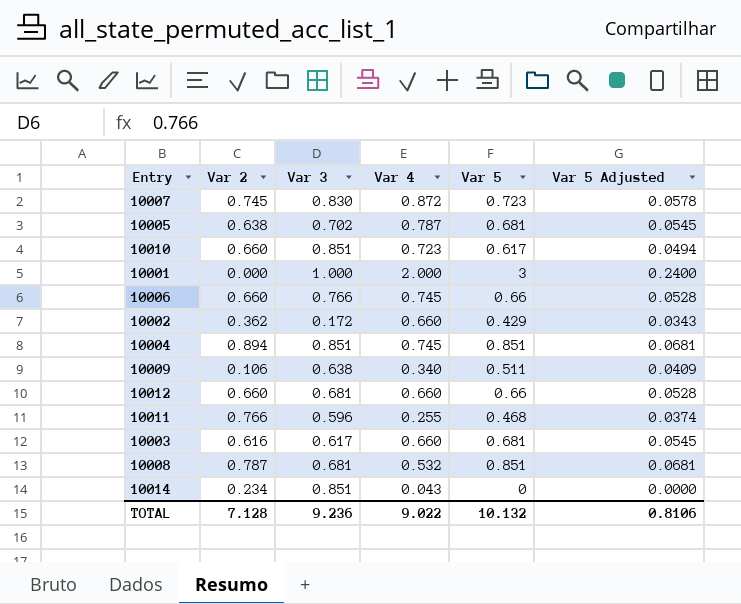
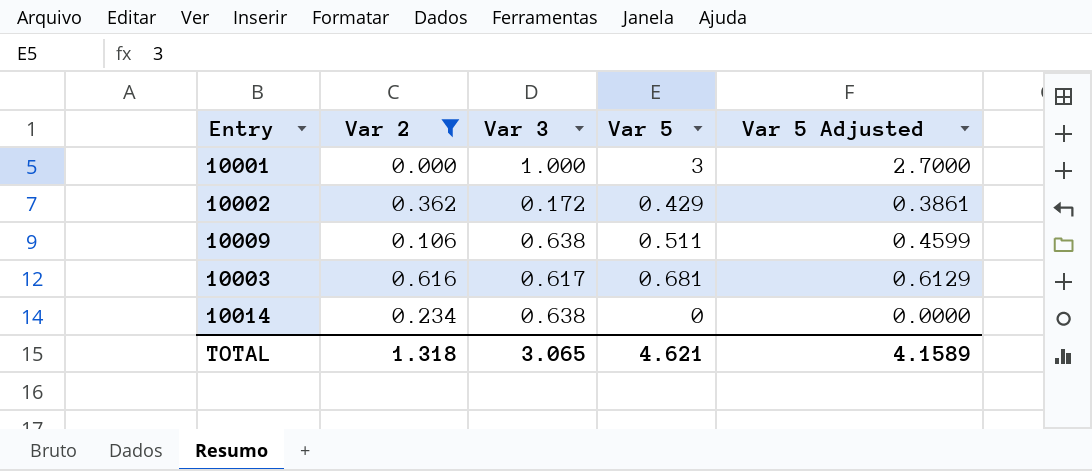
filter: none -> Var 2 <= 0.616
column Var 4 | position: 4 -> none
column Var 5 Adjusted | formula: [Var 5] * 0.08 -> [Var 5] * 0.9
10014 | Var 3: 0.851 -> 0.638
TOTAL | Var 2: 7.128 -> 1.318
TOTAL | Var 3: 9.236 -> 3.065
TOTAL | Var 5: 10.132 -> 4.621
TOTAL | Var 5 Adjusted: 0.8106 -> 4.1589

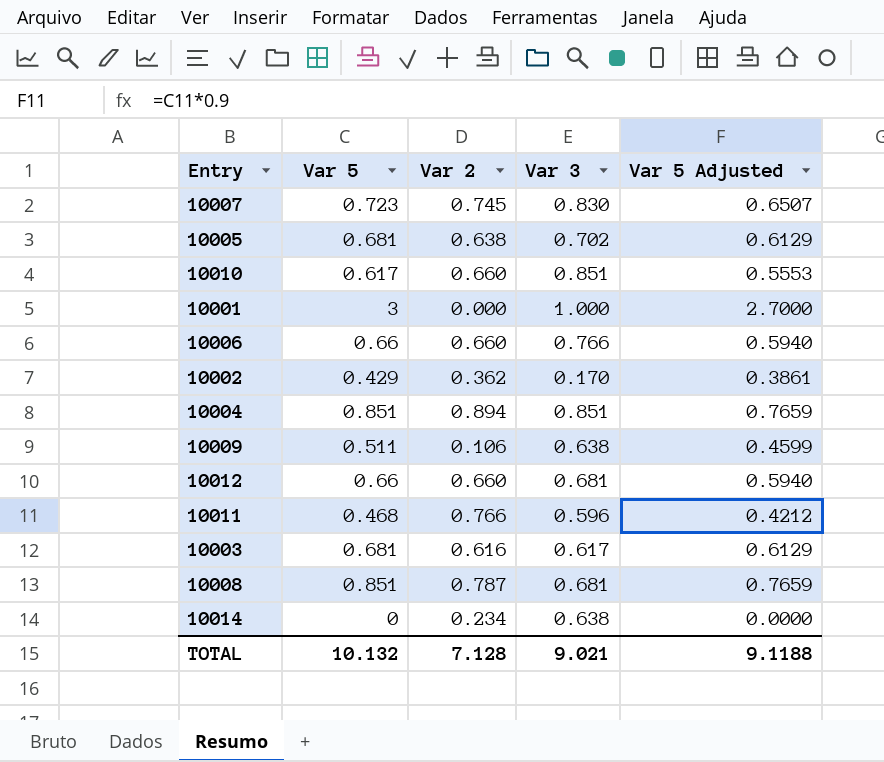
filter: Var 2 <= 0.616 -> none
column Var 5 | position: 4 -> 2
10002 | Var 3: 0.172 -> 0.170
TOTAL | Var 5: 4.621 -> 10.132
TOTAL | Var 2: 1.318 -> 7.128
TOTAL | Var 3: 3.065 -> 9.021
TOTAL | Var 5 Adjusted: 4.1589 -> 9.1188

